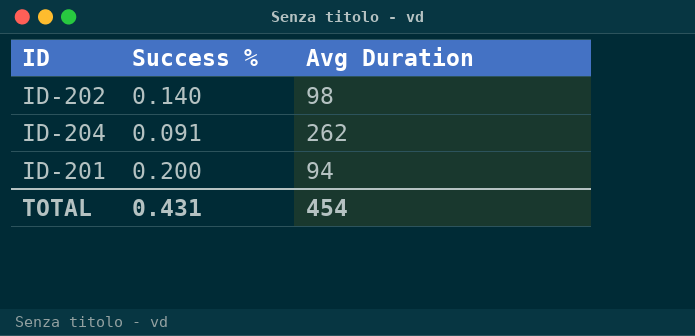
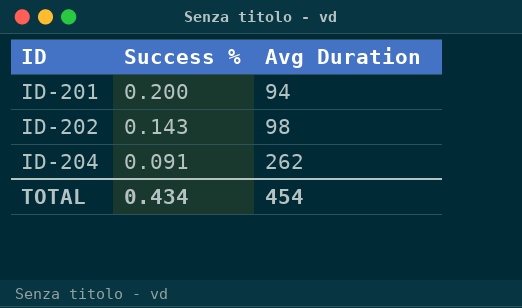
row order: none -> ID ascending
ID-202 | Success %: 0.140 -> 0.143
TOTAL | Success %: 0.431 -> 0.434

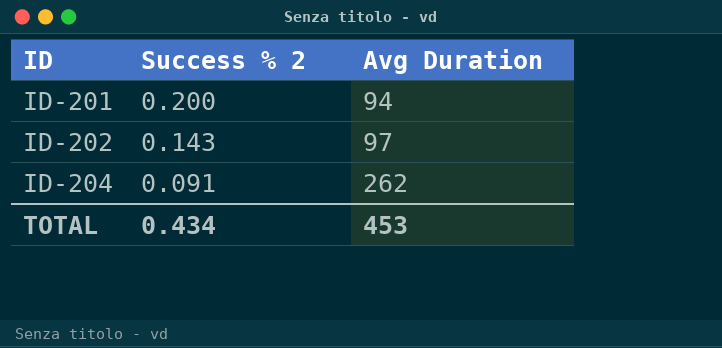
column name: Success % -> Success % 2
ID-202 | Avg Duration: 98 -> 97
TOTAL | Avg Duration: 454 -> 453

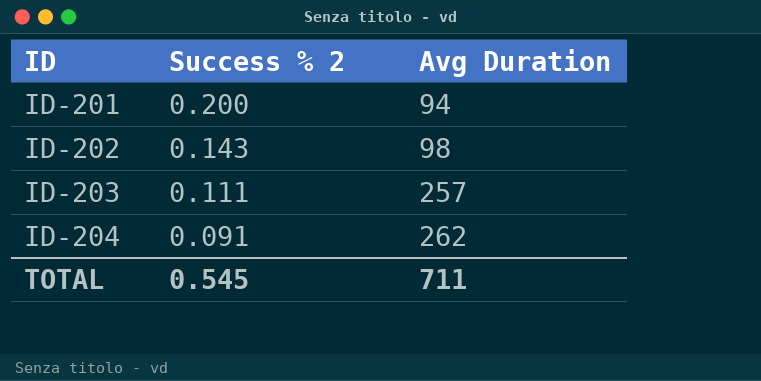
ID-202 | Avg Duration: 97 -> 98
row ID-203: none -> 0.111 | 257
TOTAL | Success % 2: 0.434 -> 0.545
TOTAL | Avg Duration: 453 -> 711

